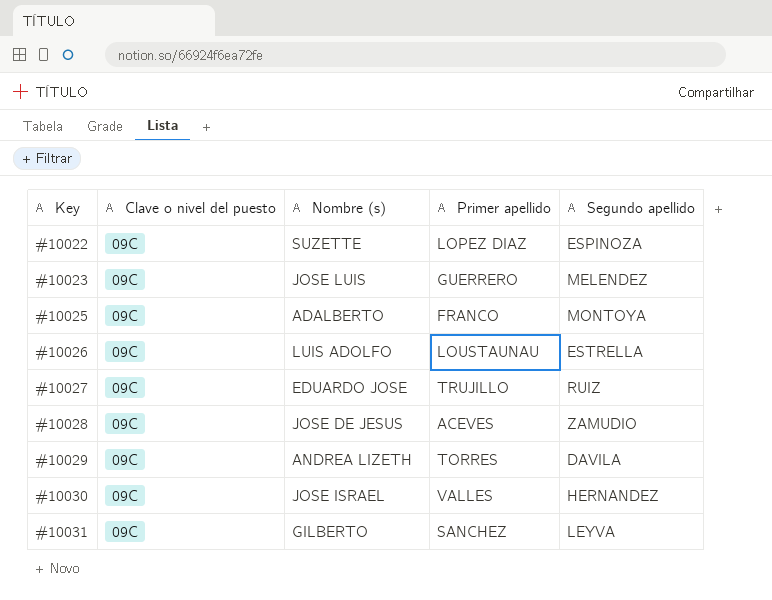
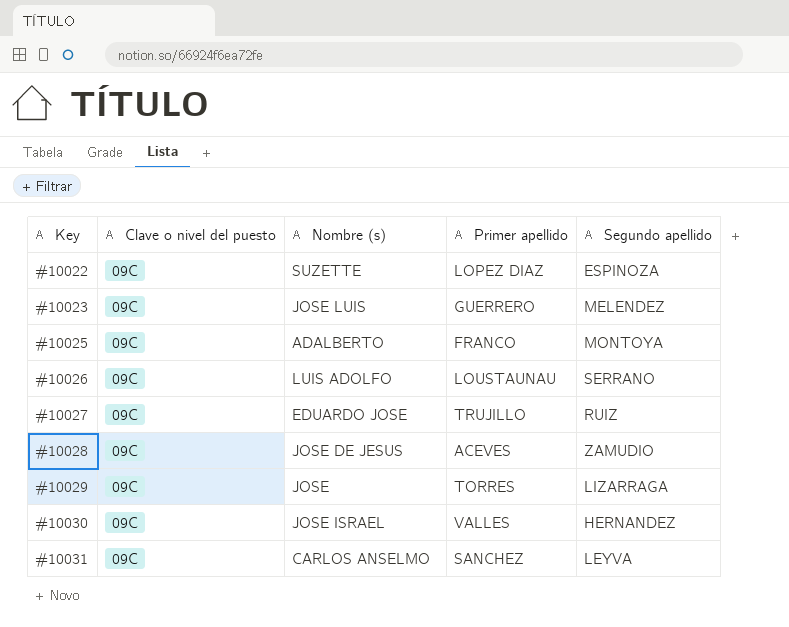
#10026 | Segundo apellido: ESTRELLA -> SERRANO
#10029 | Nombre (s): ANDREA LIZETH -> JOSE
#10029 | Segundo apellido: DAVILA -> LIZARRAGA
#10031 | Nombre (s): GILBERTO -> CARLOS ANSELMO

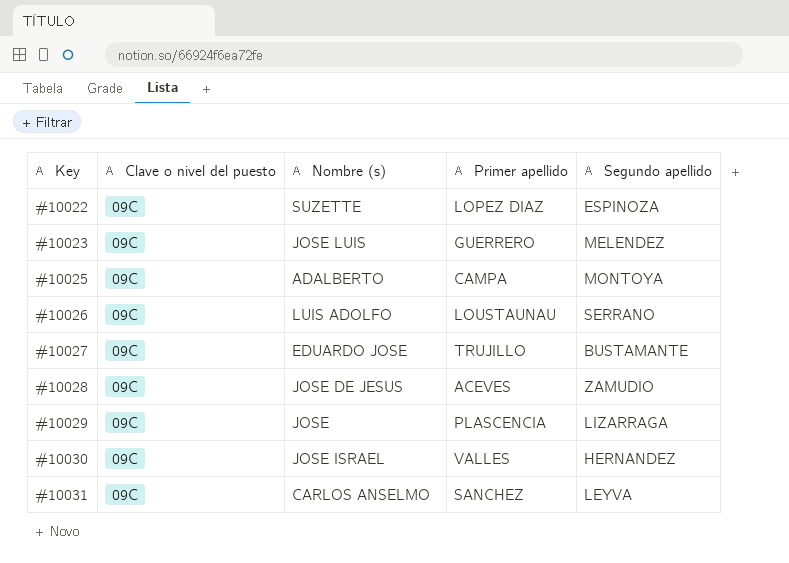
#10025 | Primer apellido: FRANCO -> CAMPA
#10027 | Segundo apellido: RUIZ -> BUSTAMANTE
#10029 | Primer apellido: TORRES -> PLASCENCIA

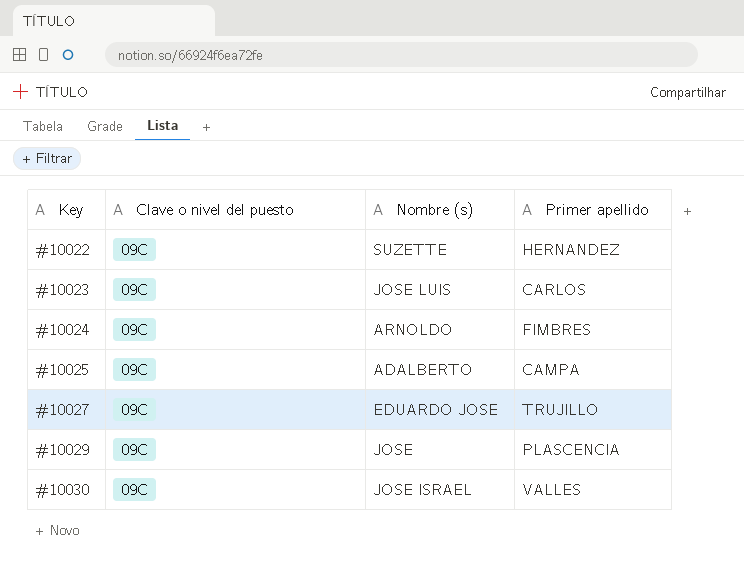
column Segundo apellido | position: 5 -> none
row #10026: 09C | LUIS ADOLFO | LOUSTAUNAU | SERRANO -> none
row #10028: 09C | JOSE DE JESUS | ACEVES | ZAMUDIO -> none
row #10031: 09C | CARLOS ANSELMO | SANCHEZ | LEYVA -> none
#10022 | Primer apellido: LOPEZ DIAZ -> HERNANDEZ
#10023 | Primer apellido: GUERRERO -> CARLOS
row #10024: none -> 09C | ARNOLDO | FIMBRES

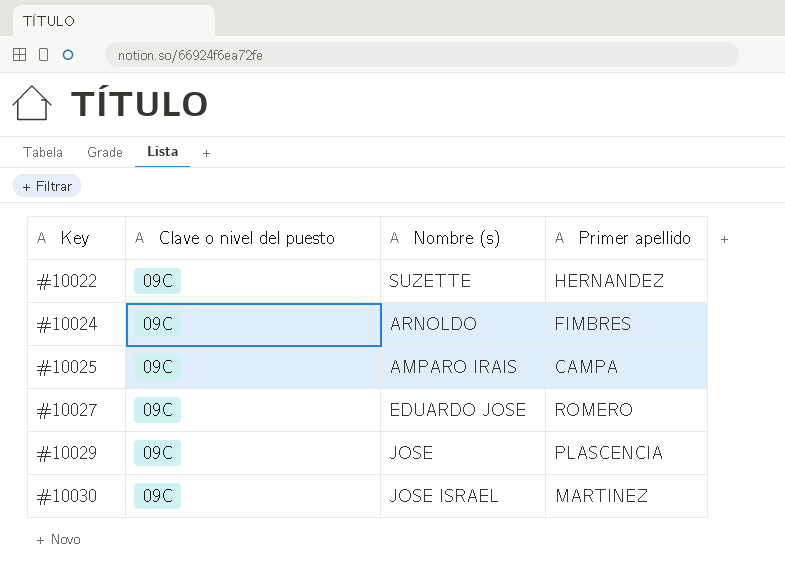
row #10023: 09C | JOSE LUIS | CARLOS -> none
#10025 | Nombre (s): ADALBERTO -> AMPARO IRAIS
#10027 | Primer apellido: TRUJILLO -> ROMERO
#10030 | Primer apellido: VALLES -> MARTINEZ

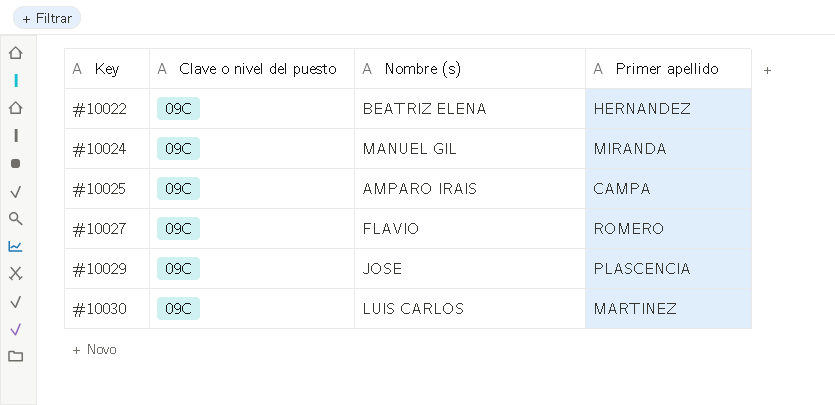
#10022 | Nombre (s): SUZETTE -> BEATRIZ ELENA
#10024 | Nombre (s): ARNOLDO -> MANUEL GIL
#10024 | Primer apellido: FIMBRES -> MIRANDA
#10027 | Nombre (s): EDUARDO JOSE -> FLAVIO
#10030 | Nombre (s): JOSE ISRAEL -> LUIS CARLOS

